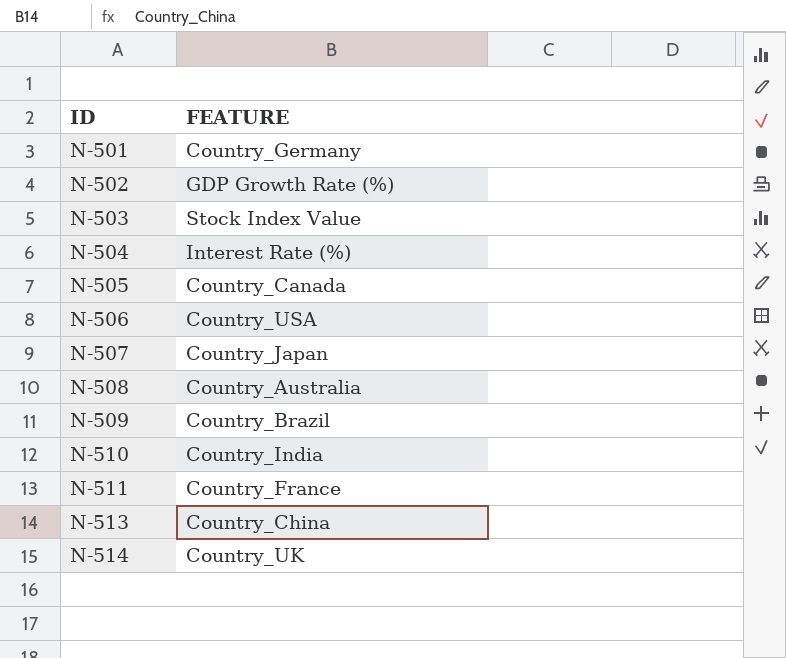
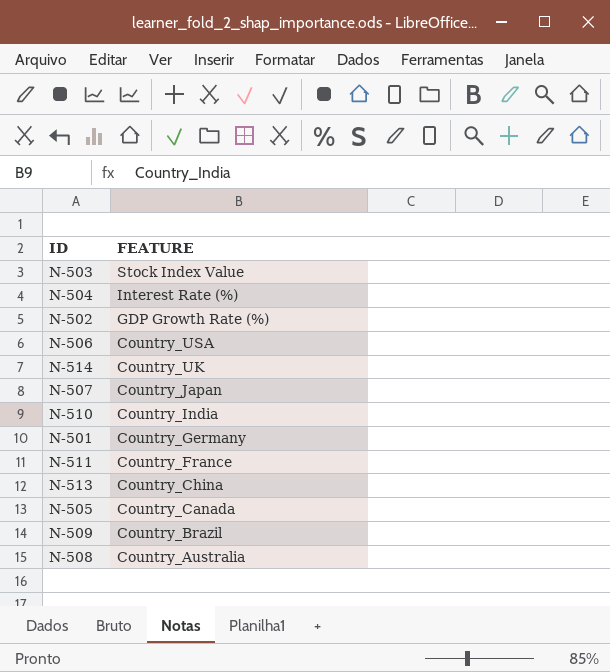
row order: ID ascending -> FEATURE descending

